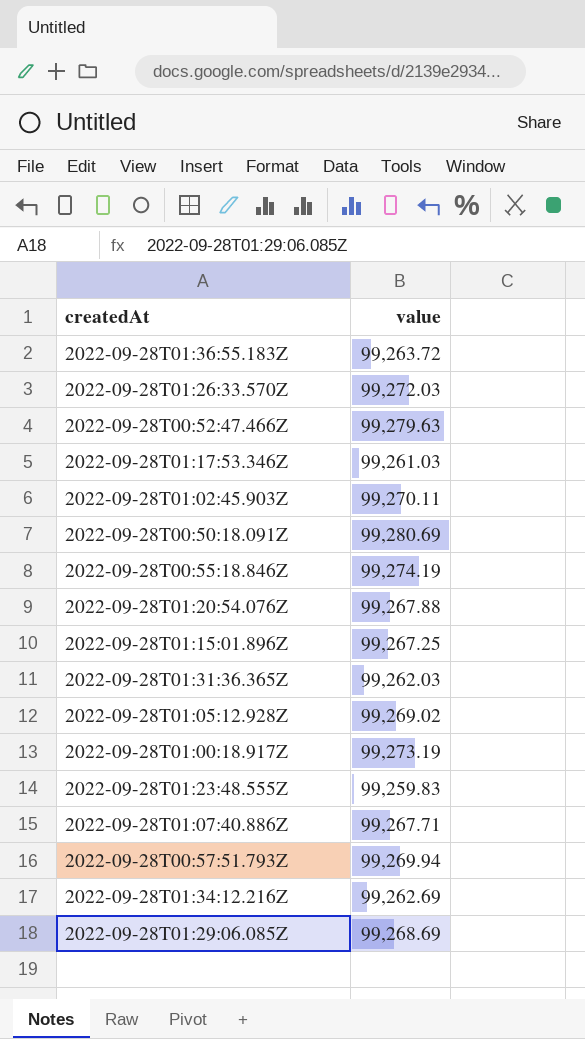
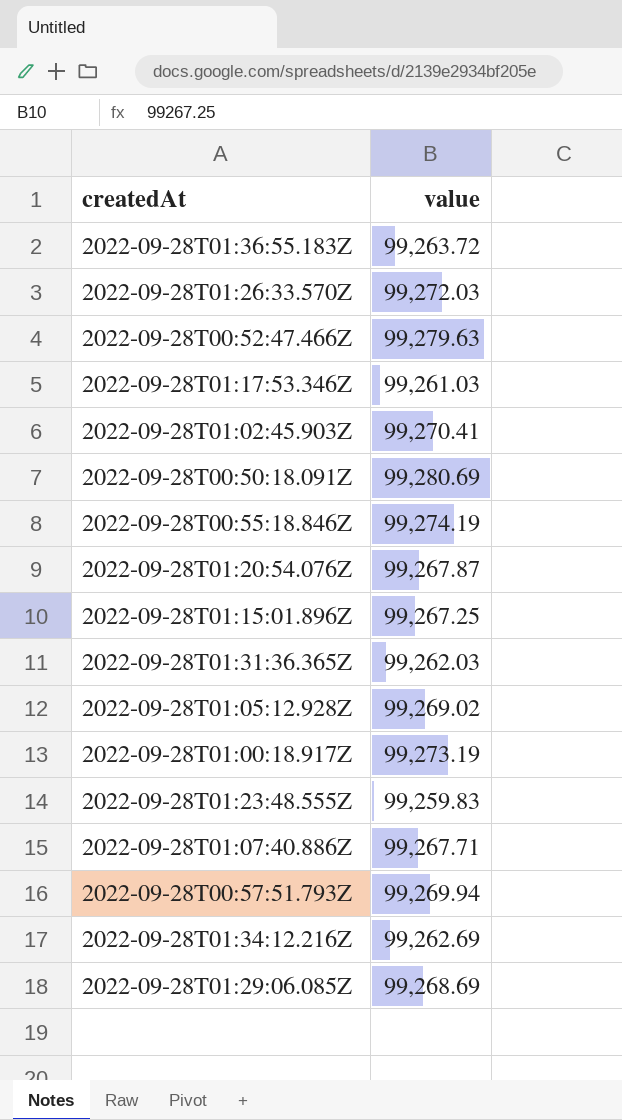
2022-09-28T01:02:45.903Z | value: 99,270.11 -> 99,270.41
2022-09-28T01:20:54.076Z | value: 99,267.88 -> 99,267.87

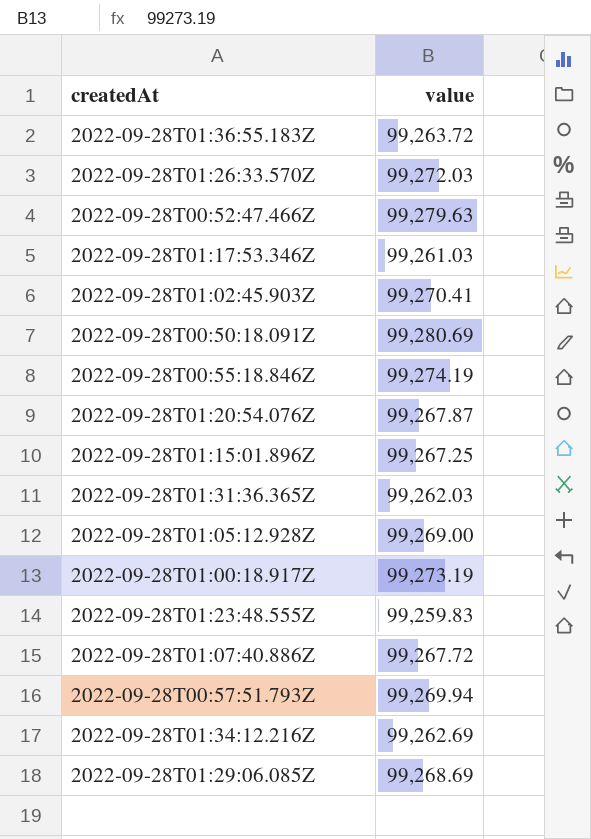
2022-09-28T01:05:12.928Z | value: 99,269.02 -> 99,269.00
2022-09-28T01:07:40.886Z | value: 99,267.71 -> 99,267.72

